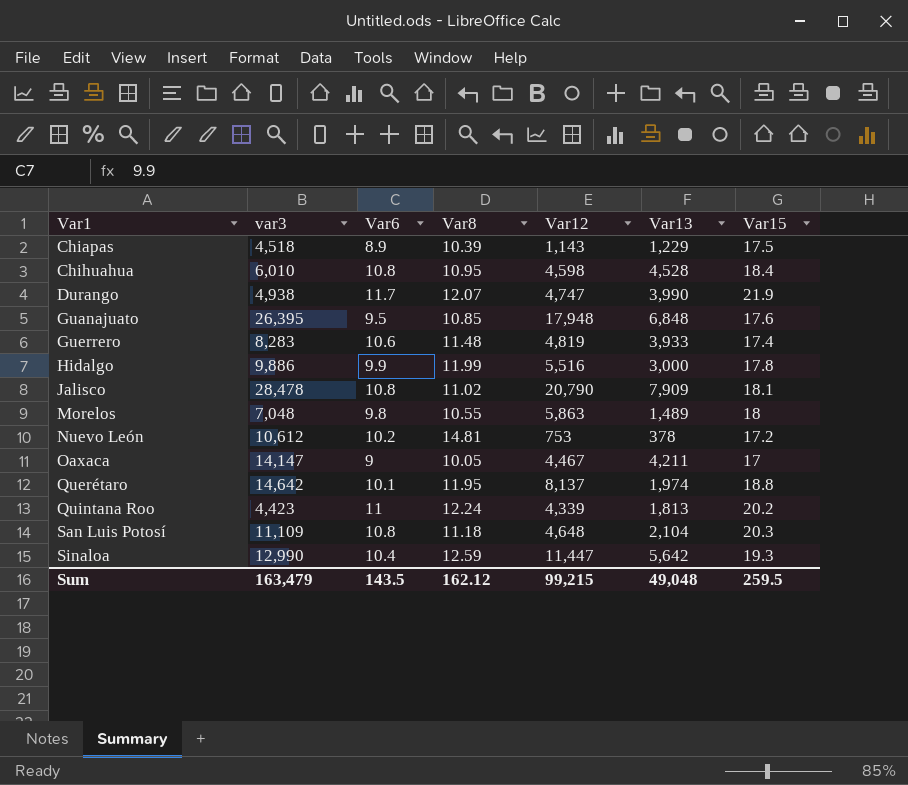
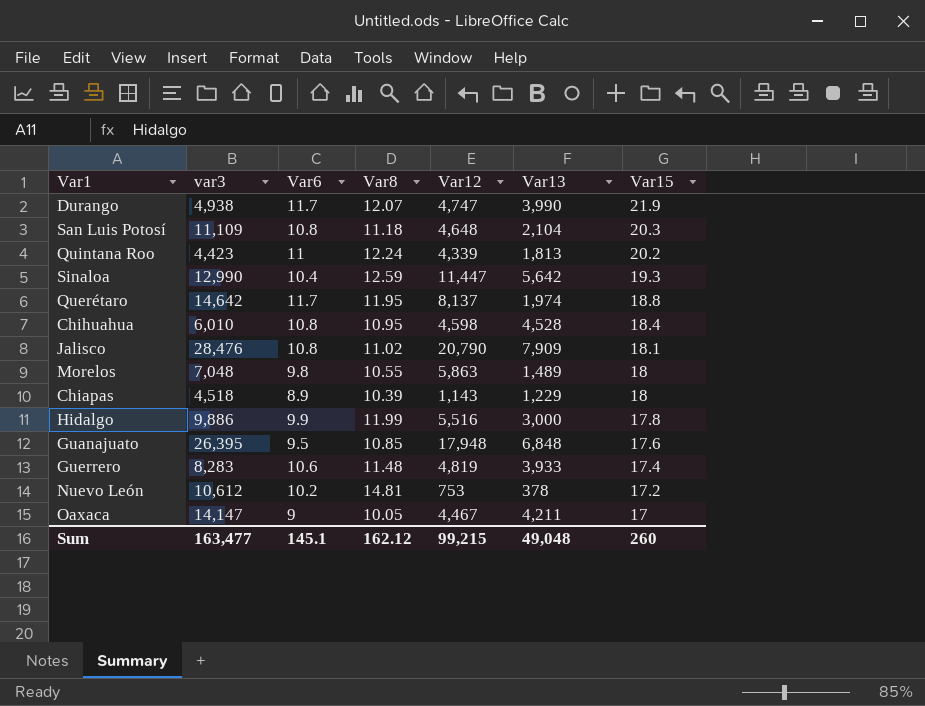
row order: Var1 ascending -> Var15 descending
Querétaro | Var6: 10.1 -> 11.7
Jalisco | var3: 28,478 -> 28,476
Chiapas | Var15: 17.5 -> 18
Sum | var3: 163,479 -> 163,477
Sum | Var6: 143.5 -> 145.1
Sum | Var15: 259.5 -> 260

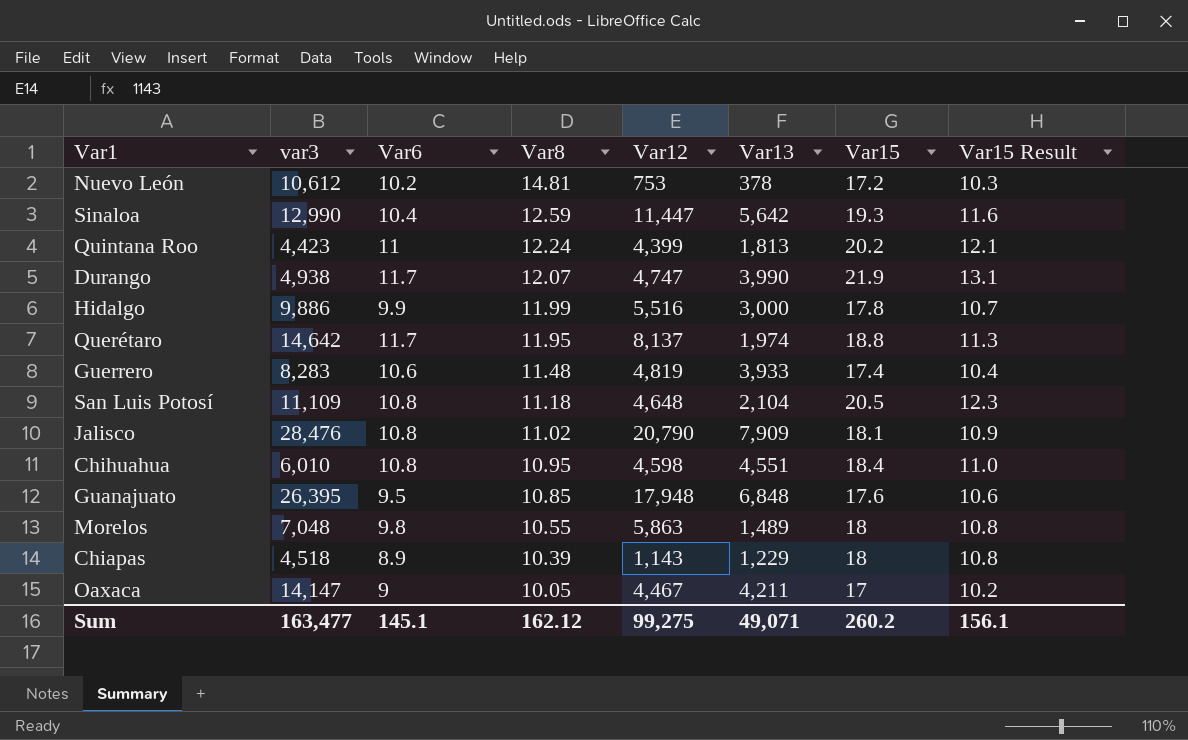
row order: Var15 descending -> Var8 descending
column Var15 Result | formula: none -> [Var15] * 0.6
Quintana Roo | Var12: 4,339 -> 4,399
San Luis Potosí | Var15: 20.3 -> 20.5
Chihuahua | Var13: 4,528 -> 4,551
Sum | Var12: 99,215 -> 99,275
Sum | Var13: 49,048 -> 49,071
Sum | Var15: 260 -> 260.2

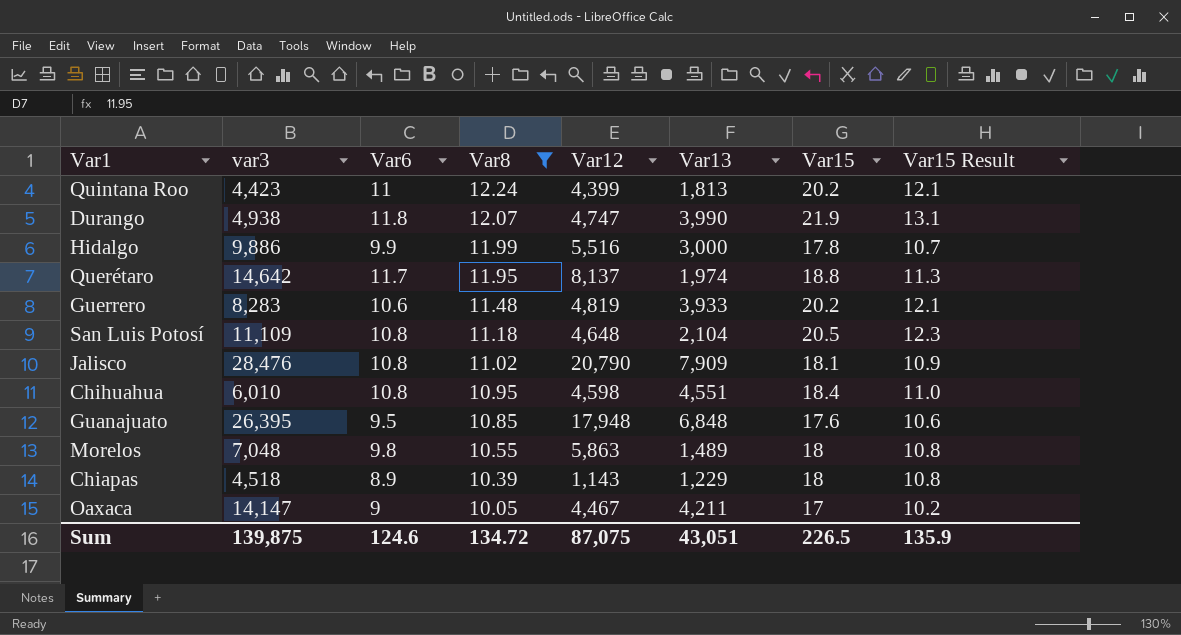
filter: none -> Var8 <= 12.24
Durango | Var6: 11.7 -> 11.8
Guerrero | Var15: 17.4 -> 20.2
Guerrero | Var15 Result: 10.4 -> 12.1
Sum | var3: 163,477 -> 139,875
Sum | Var6: 145.1 -> 124.6
Sum | Var8: 162.12 -> 134.72
Sum | Var12: 99,275 -> 87,075
Sum | Var13: 49,071 -> 43,051
Sum | Var15: 260.2 -> 226.5
Sum | Var15 Result: 156.1 -> 135.9

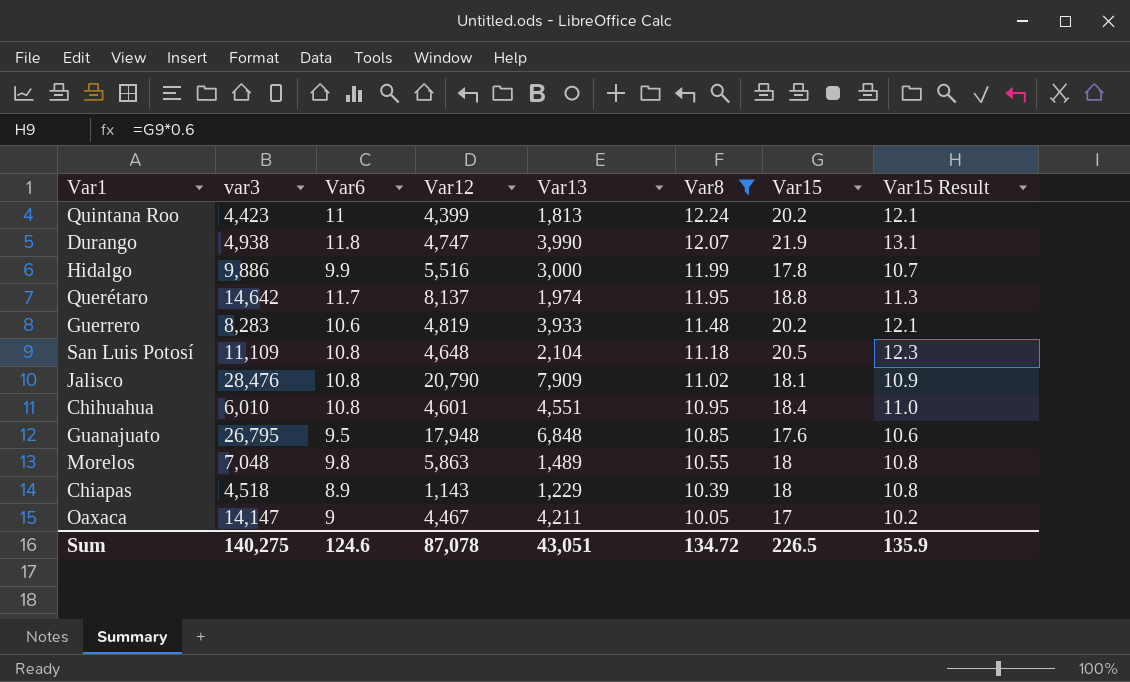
column Var8 | position: 4 -> 6
Chihuahua | Var12: 4,598 -> 4,601
Guanajuato | var3: 26,395 -> 26,795
Sum | var3: 139,875 -> 140,275
Sum | Var12: 87,075 -> 87,078

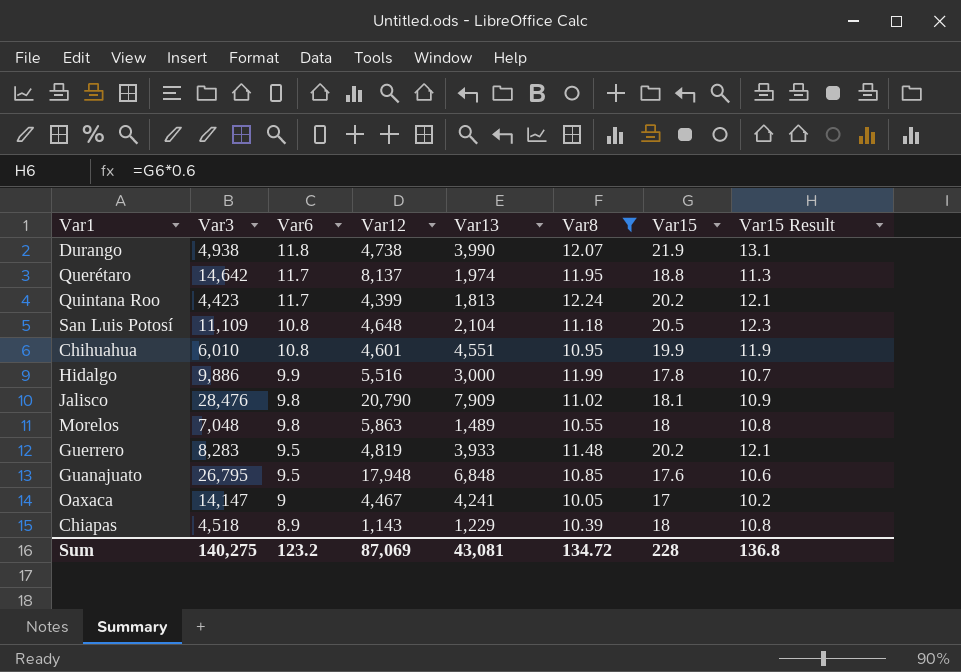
row order: Var8 descending -> Var6 descending
column name: var3 -> Var3
Durango | Var12: 4,747 -> 4,738
Quintana Roo | Var6: 11 -> 11.7
Chihuahua | Var15: 18.4 -> 19.9
Chihuahua | Var15 Result: 11.0 -> 11.9
Jalisco | Var6: 10.8 -> 9.8
Guerrero | Var6: 10.6 -> 9.5
Oaxaca | Var13: 4,211 -> 4,241
Sum | Var6: 124.6 -> 123.2
Sum | Var12: 87,078 -> 87,069
Sum | Var13: 43,051 -> 43,081
Sum | Var15: 226.5 -> 228
Sum | Var15 Result: 135.9 -> 136.8

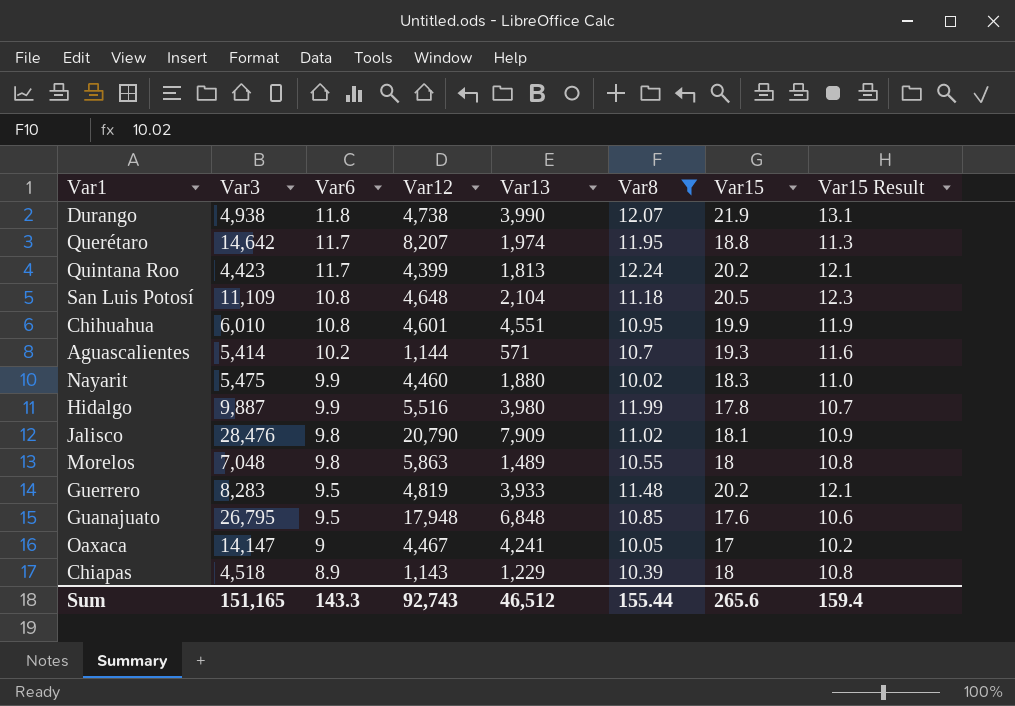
Querétaro | Var12: 8,137 -> 8,207
row Aguascalientes: none -> 5,414 | 10.2 | 1,144 | 571 | 10.7 | 19.3 | 11.6
row Nayarit: none -> 5,475 | 9.9 | 4,460 | 1,880 | 10.02 | 18.3 | 11.0
Hidalgo | Var3: 9,886 -> 9,887
Hidalgo | Var13: 3,000 -> 3,980
Sum | Var3: 140,275 -> 151,165
Sum | Var6: 123.2 -> 143.3
Sum | Var12: 87,069 -> 92,743
Sum | Var13: 43,081 -> 46,512
Sum | Var8: 134.72 -> 155.44
Sum | Var15: 228 -> 265.6
Sum | Var15 Result: 136.8 -> 159.4

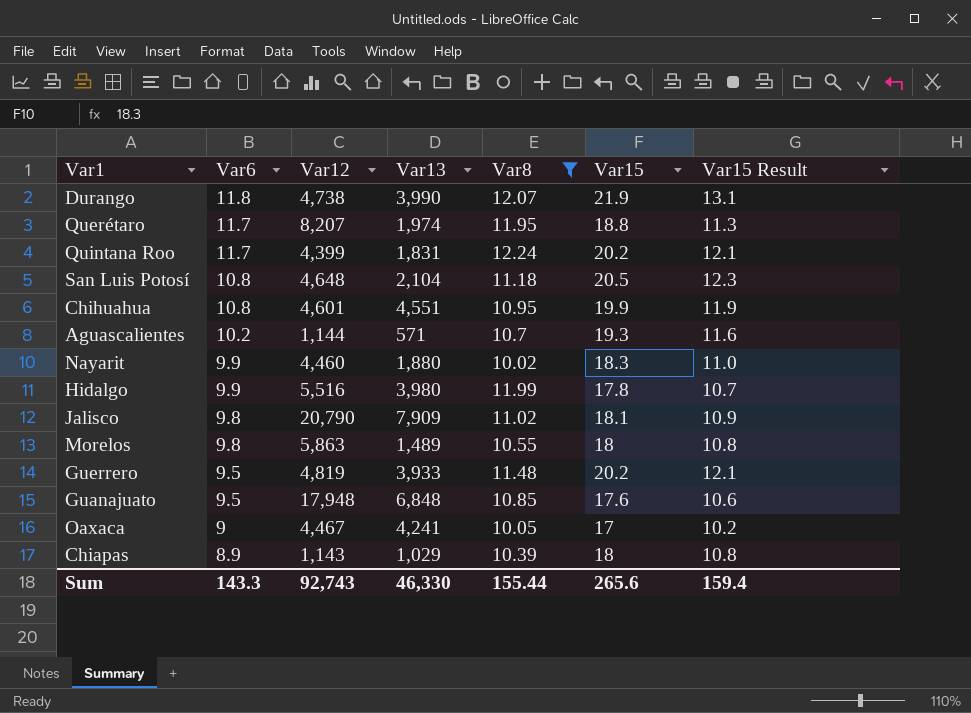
column Var3 | position: 2 -> none
Quintana Roo | Var13: 1,813 -> 1,831
Chiapas | Var13: 1,229 -> 1,029
Sum | Var13: 46,512 -> 46,330

